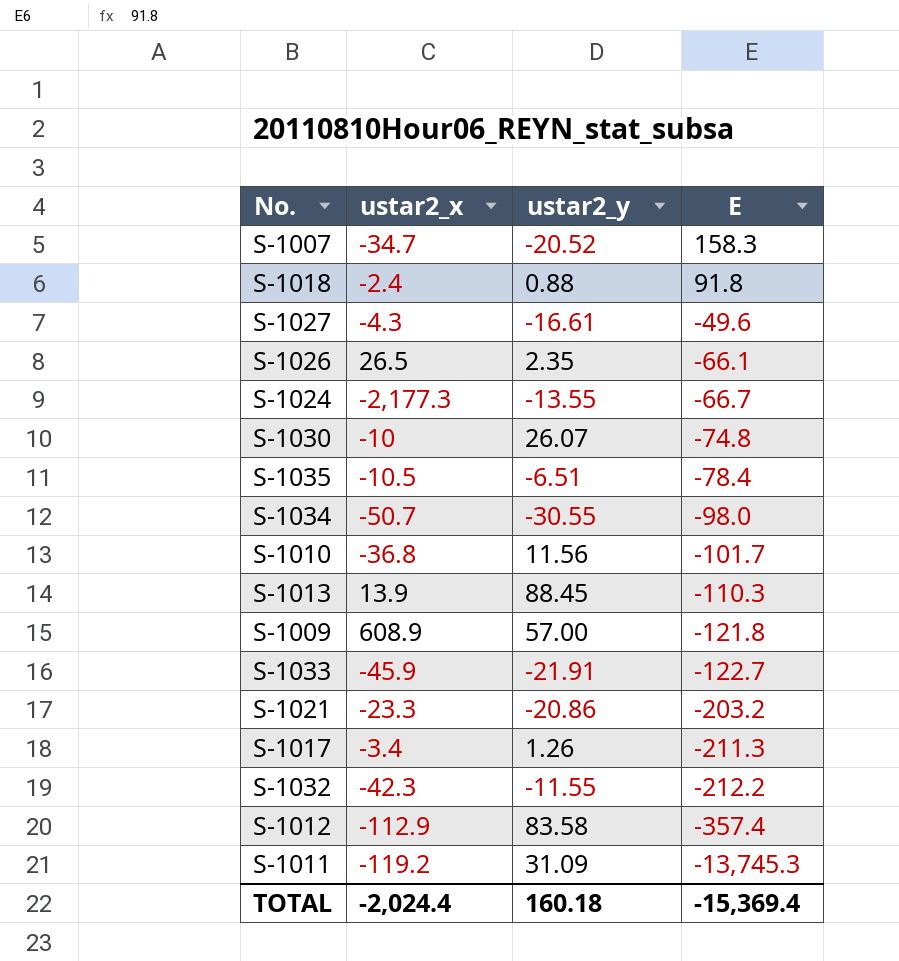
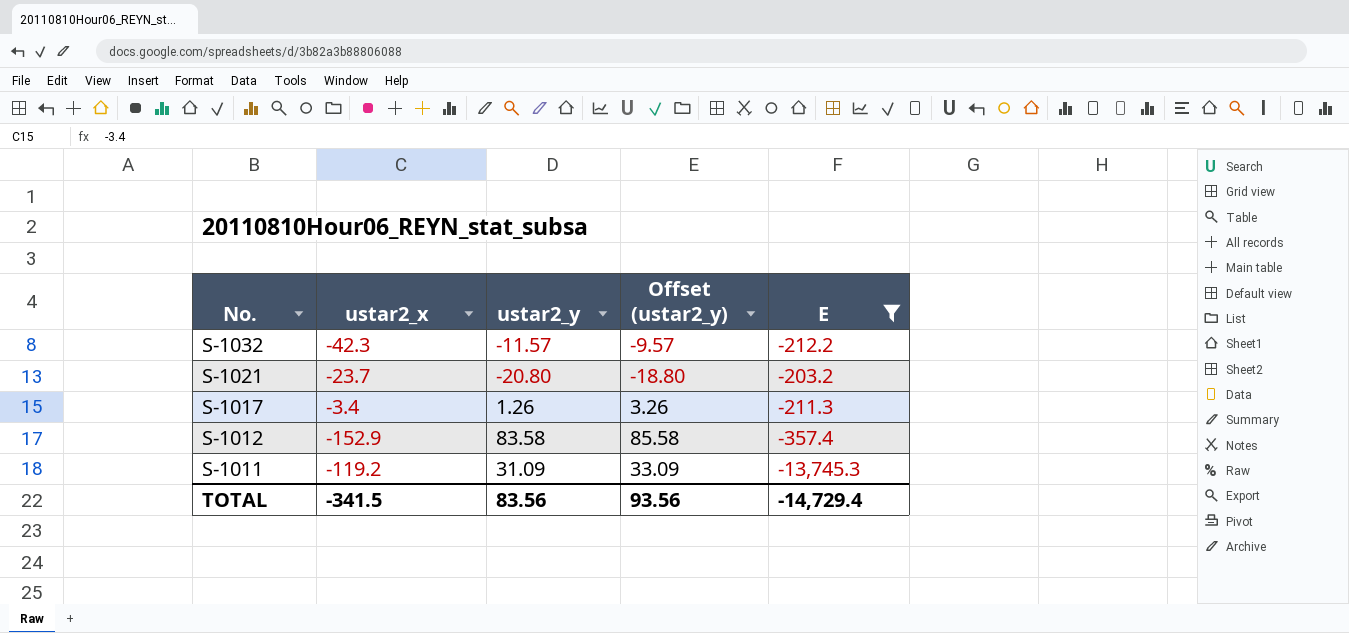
filter: none -> E <= -203.2
row order: E descending -> No. descending
column Offset (ustar2_y) | formula: none -> [ustar2_y] + 2
S-1032 | ustar2_y: -11.55 -> -11.57
S-1021 | ustar2_x: -23.3 -> -23.7
S-1021 | ustar2_y: -20.86 -> -20.80
S-1012 | ustar2_x: -112.9 -> -152.9
TOTAL | ustar2_x: -2,024.4 -> -341.5
TOTAL | ustar2_y: 160.18 -> 83.56
TOTAL | E: -15,369.4 -> -14,729.4

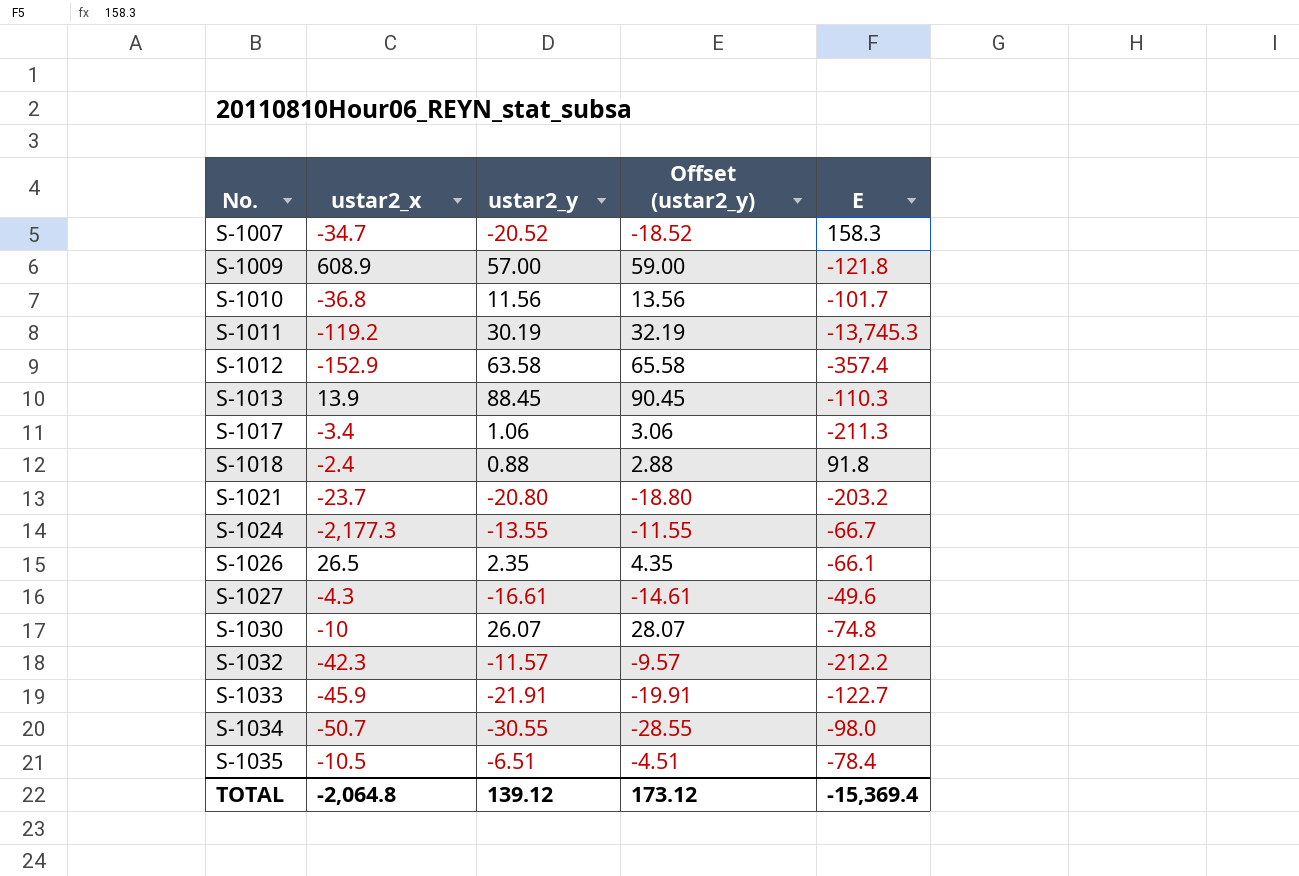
filter: E <= -203.2 -> none
row order: No. descending -> No. ascending
S-1011 | ustar2_y: 31.09 -> 30.19
S-1011 | Offset (ustar2_y): 33.09 -> 32.19
S-1012 | ustar2_y: 83.58 -> 63.58
S-1012 | Offset (ustar2_y): 85.58 -> 65.58
S-1017 | ustar2_y: 1.26 -> 1.06
S-1017 | Offset (ustar2_y): 3.26 -> 3.06
TOTAL | ustar2_x: -341.5 -> -2,064.8
TOTAL | ustar2_y: 83.56 -> 139.12
TOTAL | Offset (ustar2_y): 93.56 -> 173.12
TOTAL | E: -14,729.4 -> -15,369.4

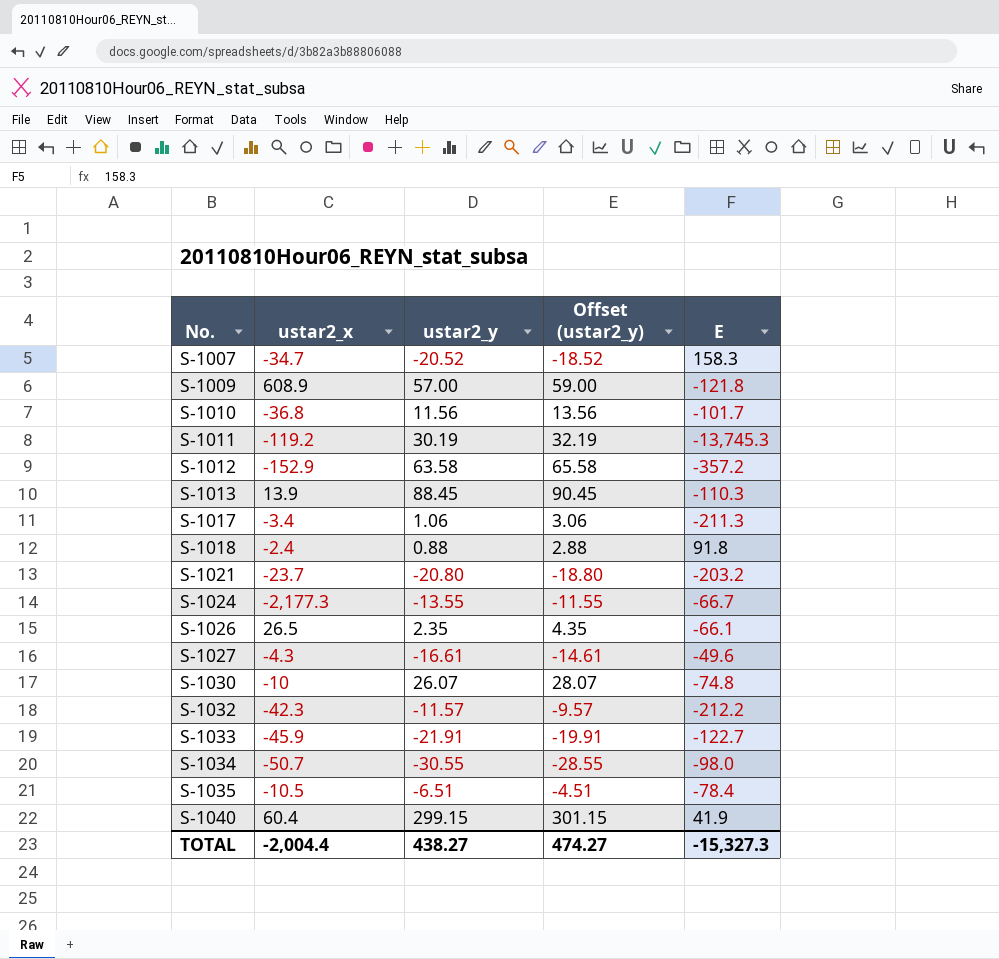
S-1012 | E: -357.4 -> -357.2
row S-1040: none -> 60.4 | 299.15 | 301.15 | 41.9
TOTAL | ustar2_x: -2,064.8 -> -2,004.4
TOTAL | ustar2_y: 139.12 -> 438.27
TOTAL | Offset (ustar2_y): 173.12 -> 474.27
TOTAL | E: -15,369.4 -> -15,327.3

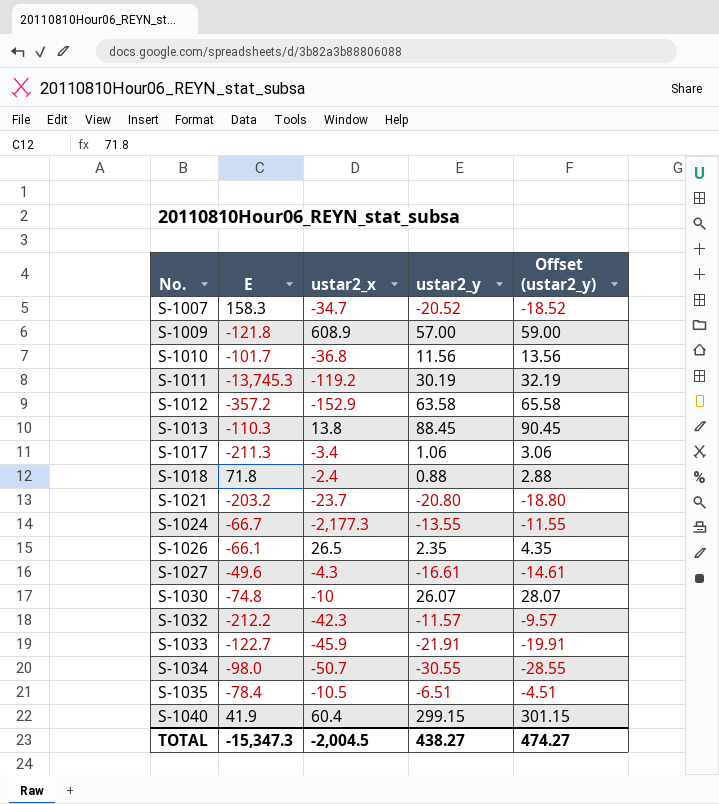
column E | position: 5 -> 2
S-1013 | ustar2_x: 13.9 -> 13.8
S-1018 | E: 91.8 -> 71.8
TOTAL | E: -15,327.3 -> -15,347.3
TOTAL | ustar2_x: -2,004.4 -> -2,004.5

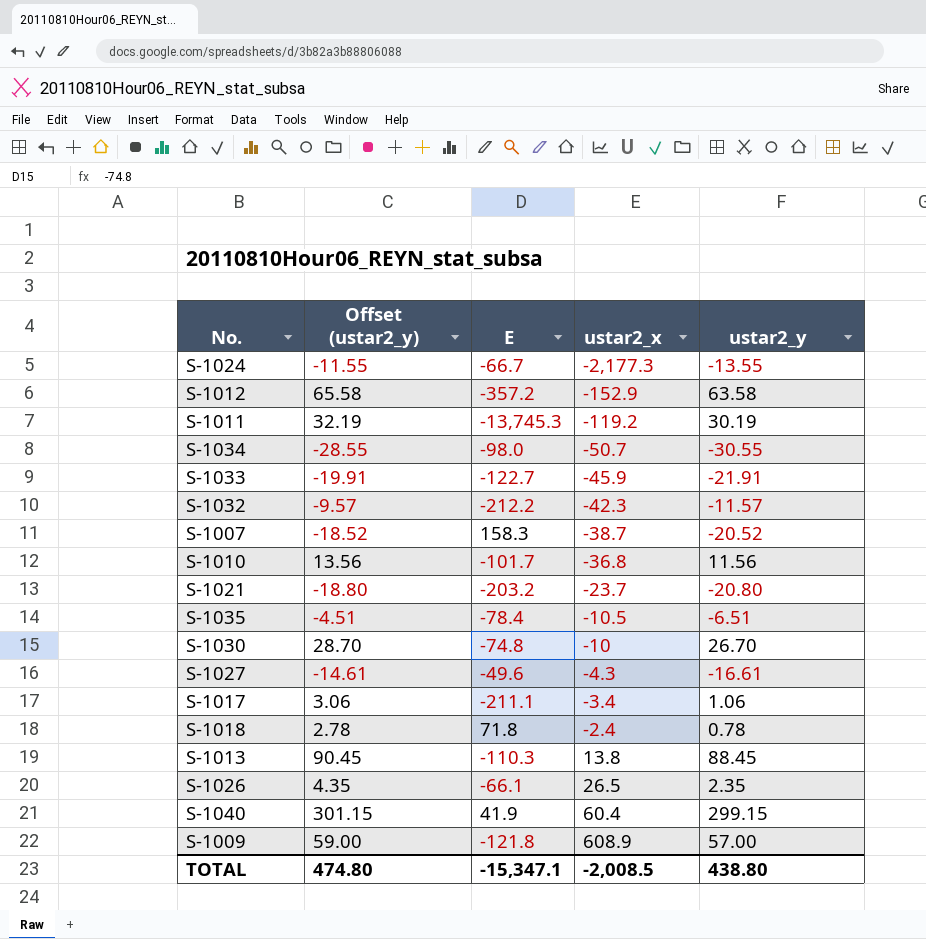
row order: No. ascending -> ustar2_x ascending
column Offset (ustar2_y) | position: 5 -> 2
S-1007 | ustar2_x: -34.7 -> -38.7
S-1030 | Offset (ustar2_y): 28.07 -> 28.70
S-1030 | ustar2_y: 26.07 -> 26.70
S-1017 | E: -211.3 -> -211.1
S-1018 | Offset (ustar2_y): 2.88 -> 2.78
S-1018 | ustar2_y: 0.88 -> 0.78
TOTAL | Offset (ustar2_y): 474.27 -> 474.80
TOTAL | E: -15,347.3 -> -15,347.1
TOTAL | ustar2_x: -2,004.5 -> -2,008.5
TOTAL | ustar2_y: 438.27 -> 438.80

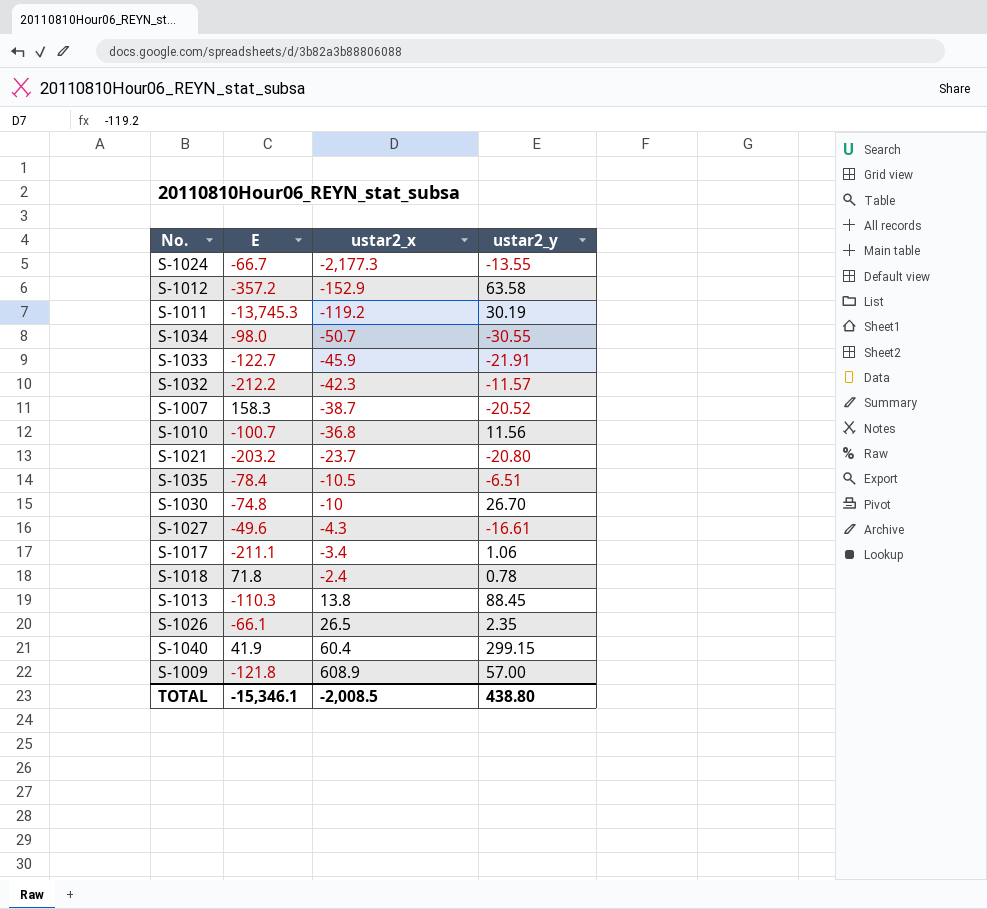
column Offset (ustar2_y) | formula: [ustar2_y] + 2 -> none
S-1010 | E: -101.7 -> -100.7
TOTAL | E: -15,347.1 -> -15,346.1

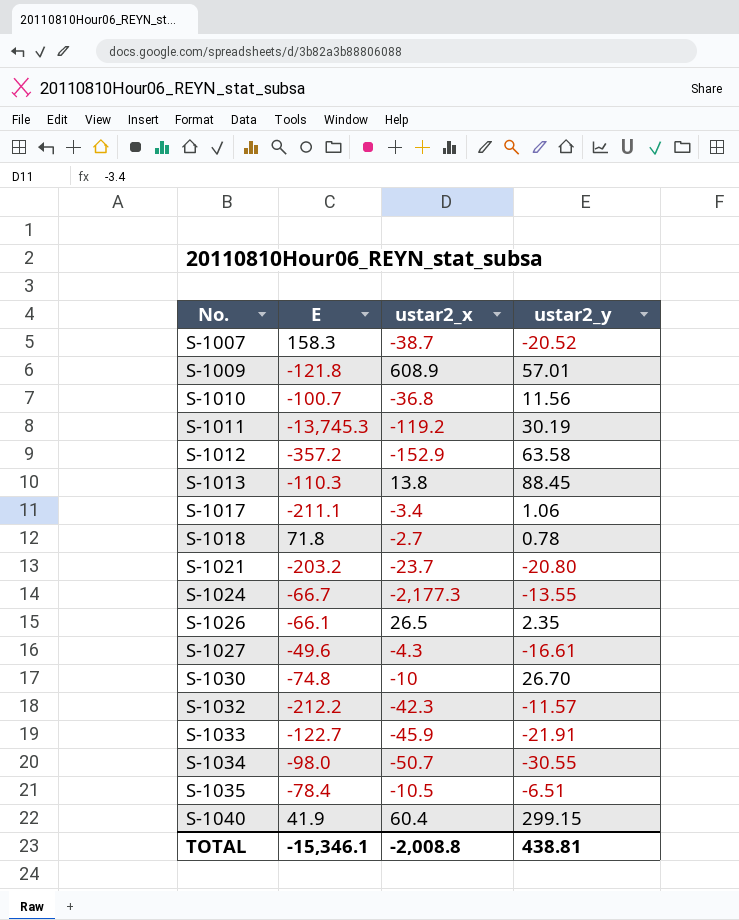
row order: ustar2_x ascending -> No. ascending
S-1009 | ustar2_y: 57.00 -> 57.01
S-1018 | ustar2_x: -2.4 -> -2.7
TOTAL | ustar2_x: -2,008.5 -> -2,008.8
TOTAL | ustar2_y: 438.80 -> 438.81

